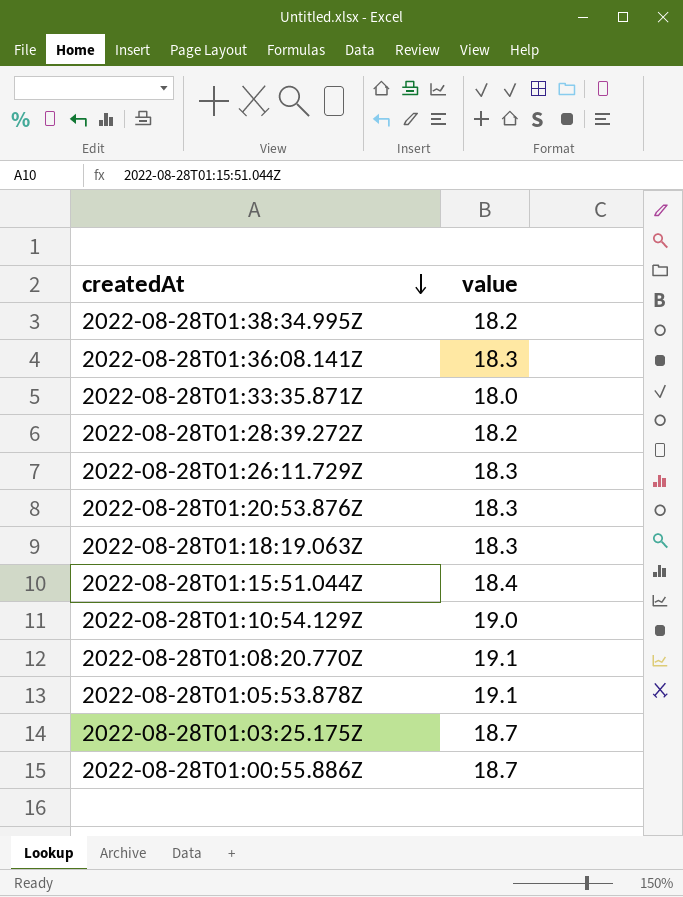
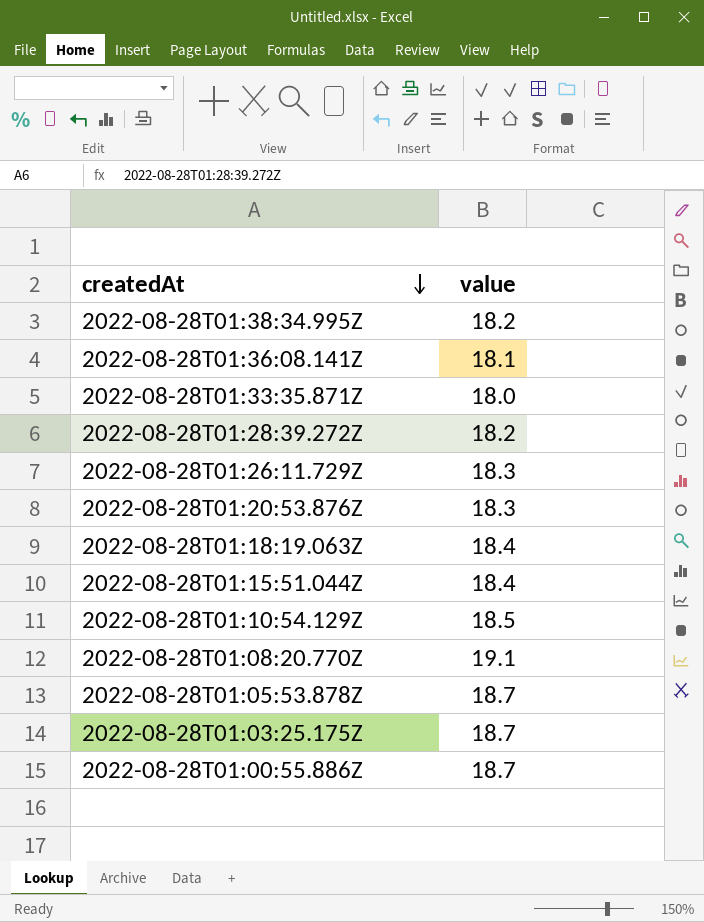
2022-08-28T01:36:08.141Z | value: 18.3 -> 18.1
2022-08-28T01:18:19.063Z | value: 18.3 -> 18.4
2022-08-28T01:10:54.129Z | value: 19.0 -> 18.5
2022-08-28T01:05:53.878Z | value: 19.1 -> 18.7

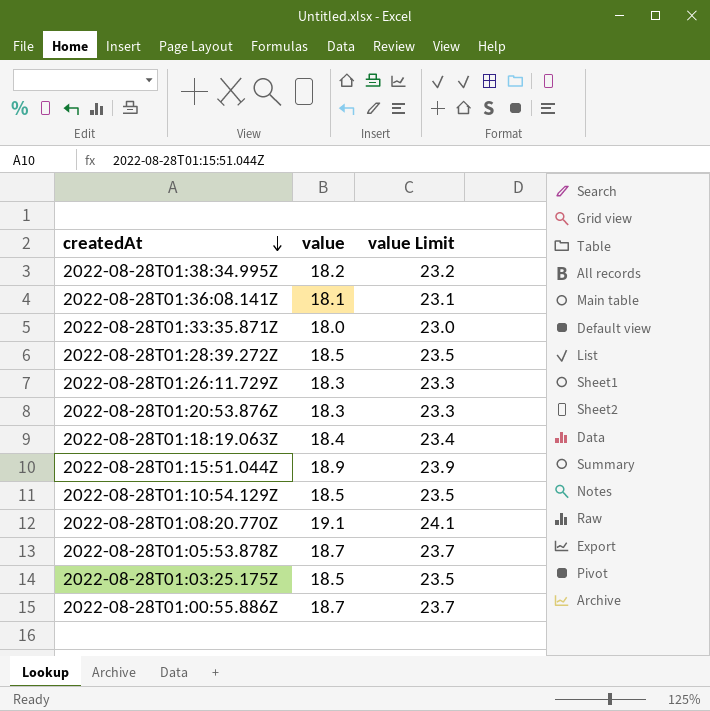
column value Limit | formula: none -> [value] + 5
2022-08-28T01:28:39.272Z | value: 18.2 -> 18.5
2022-08-28T01:15:51.044Z | value: 18.4 -> 18.9
2022-08-28T01:03:25.175Z | value: 18.7 -> 18.5

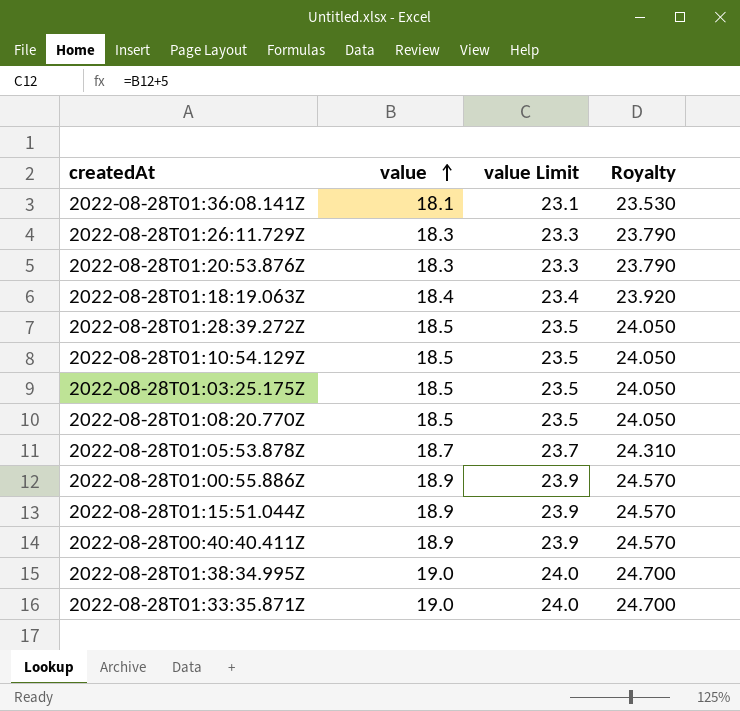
row order: createdAt descending -> value ascending
column Royalty | formula: none -> [value] * 1.3
2022-08-28T01:08:20.770Z | value: 19.1 -> 18.5
2022-08-28T01:08:20.770Z | value Limit: 24.1 -> 23.5
2022-08-28T01:00:55.886Z | value: 18.7 -> 18.9
2022-08-28T01:00:55.886Z | value Limit: 23.7 -> 23.9
row 2022-08-28T00:40:40.411Z: none -> 18.9 | 23.9 | 24.570
2022-08-28T01:38:34.995Z | value: 18.2 -> 19.0
2022-08-28T01:38:34.995Z | value Limit: 23.2 -> 24.0
2022-08-28T01:33:35.871Z | value: 18.0 -> 19.0
2022-08-28T01:33:35.871Z | value Limit: 23.0 -> 24.0

